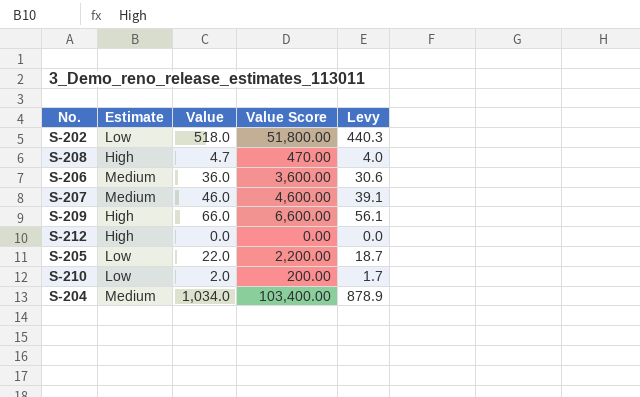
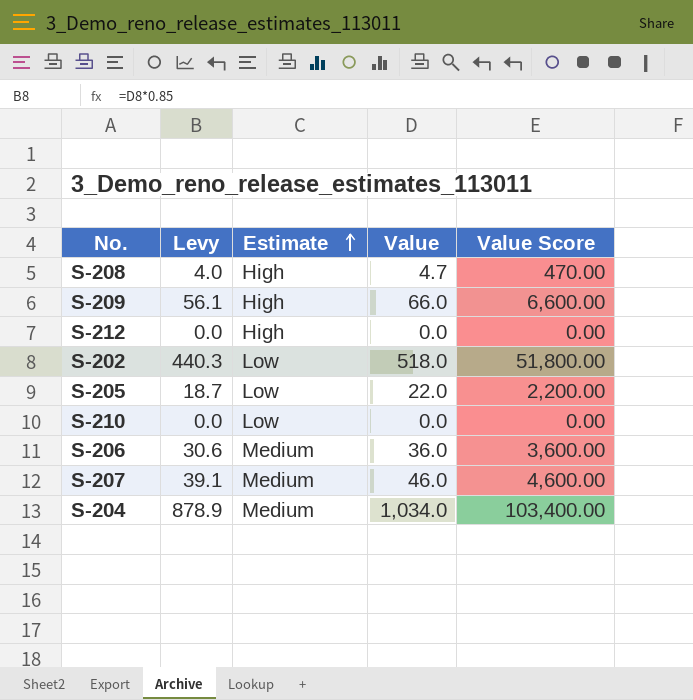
row order: none -> Estimate ascending
column Levy | position: 5 -> 2
S-210 | Levy: 1.7 -> 0.0
S-210 | Value: 2.0 -> 0.0
S-210 | Value Score: 200.00 -> 0.00

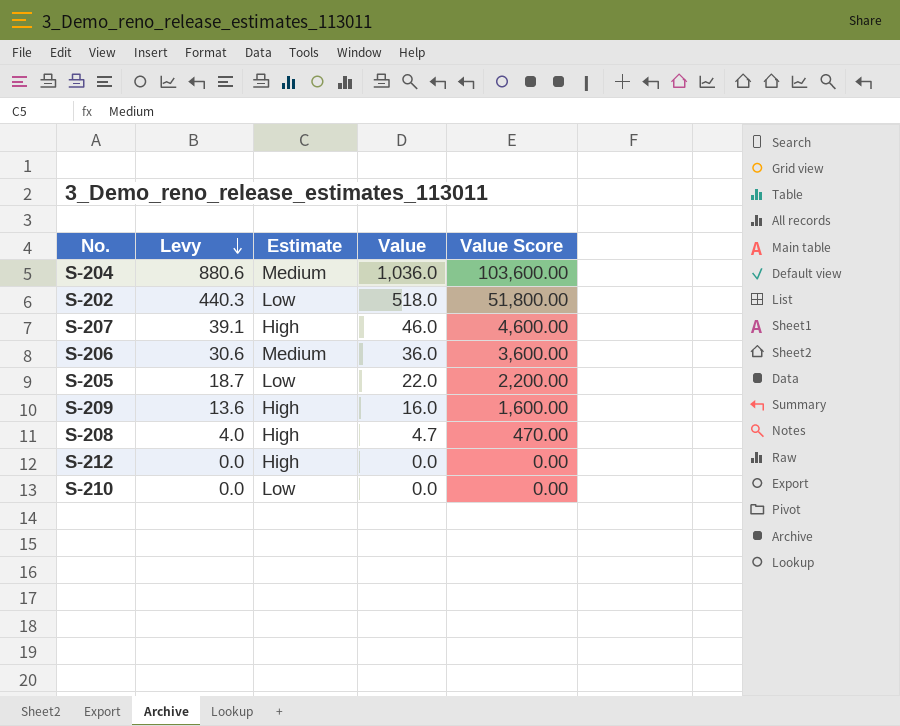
row order: Estimate ascending -> Levy descending
S-204 | Levy: 878.9 -> 880.6
S-204 | Value: 1,034.0 -> 1,036.0
S-204 | Value Score: 103,400.00 -> 103,600.00
S-207 | Estimate: Medium -> High
S-209 | Levy: 56.1 -> 13.6
S-209 | Value: 66.0 -> 16.0
S-209 | Value Score: 6,600.00 -> 1,600.00

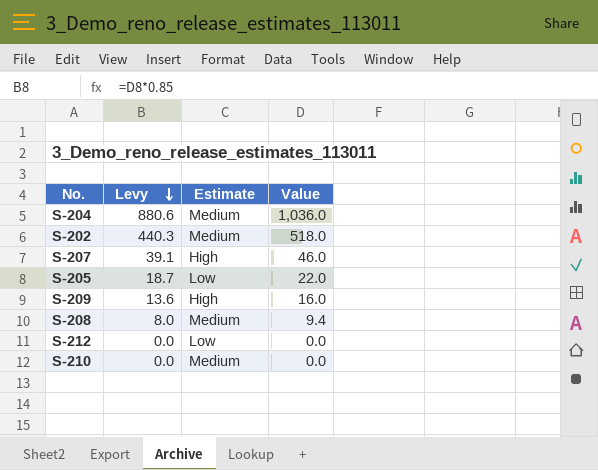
column Value Score | formula: [Value] * 100 -> none
row S-206: 30.6 | Medium | 36.0 | 3,600.00 -> none
S-202 | Estimate: Low -> Medium
S-208 | Levy: 4.0 -> 8.0
S-208 | Estimate: High -> Medium
S-208 | Value: 4.7 -> 9.4
S-212 | Estimate: High -> Low
S-210 | Estimate: Low -> Medium

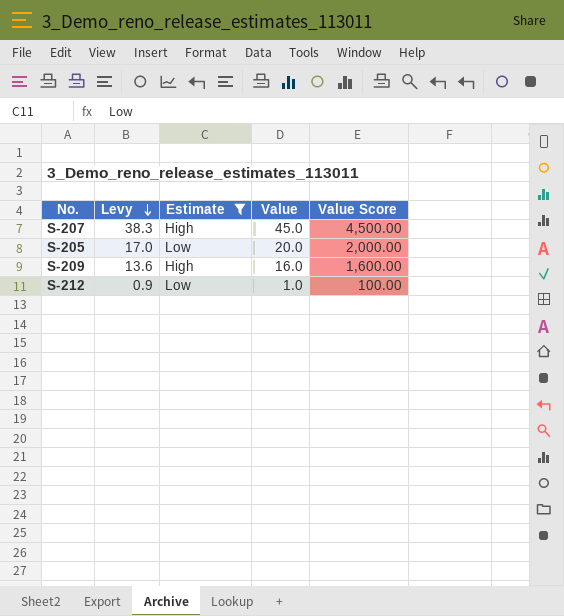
filter: none -> Estimate != Medium
column Value Score | formula: none -> [Value] * 100
S-207 | Levy: 39.1 -> 38.3
S-207 | Value: 46.0 -> 45.0
S-205 | Levy: 18.7 -> 17.0
S-205 | Value: 22.0 -> 20.0
S-212 | Levy: 0.0 -> 0.9
S-212 | Value: 0.0 -> 1.0

